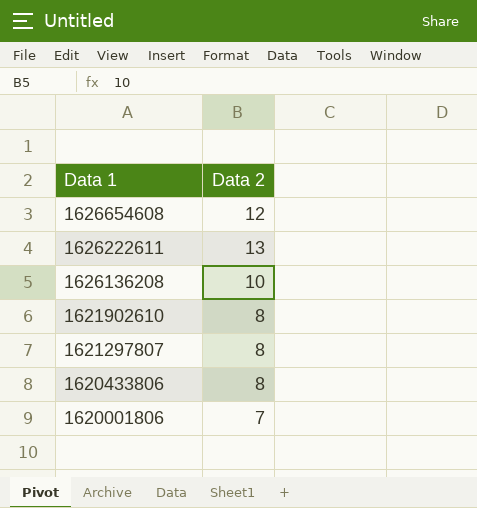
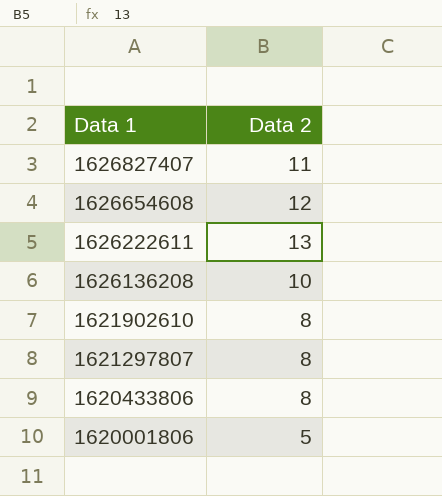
row 1626827407: none -> 11
1620001806 | Data 2: 7 -> 5

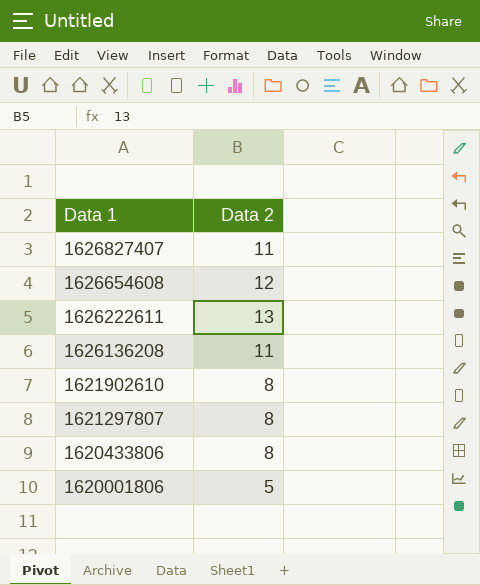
1626136208 | Data 2: 10 -> 11

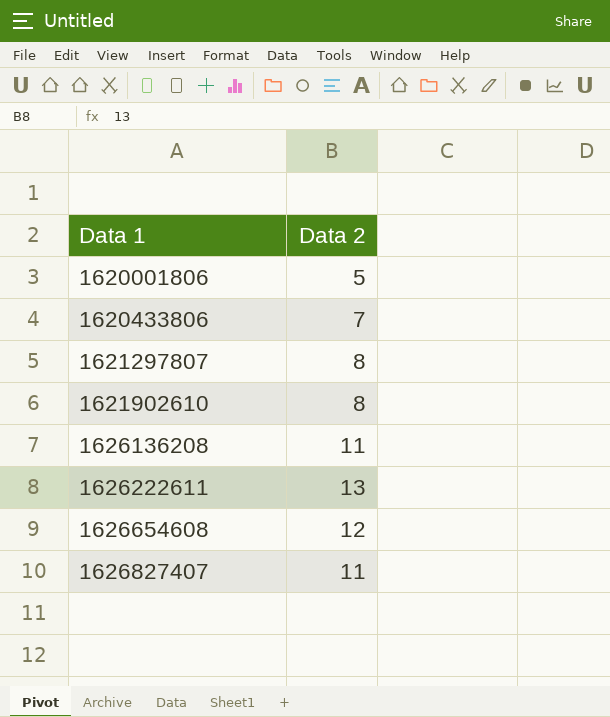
row order: Data 1 descending -> Data 1 ascending
1620433806 | Data 2: 8 -> 7

